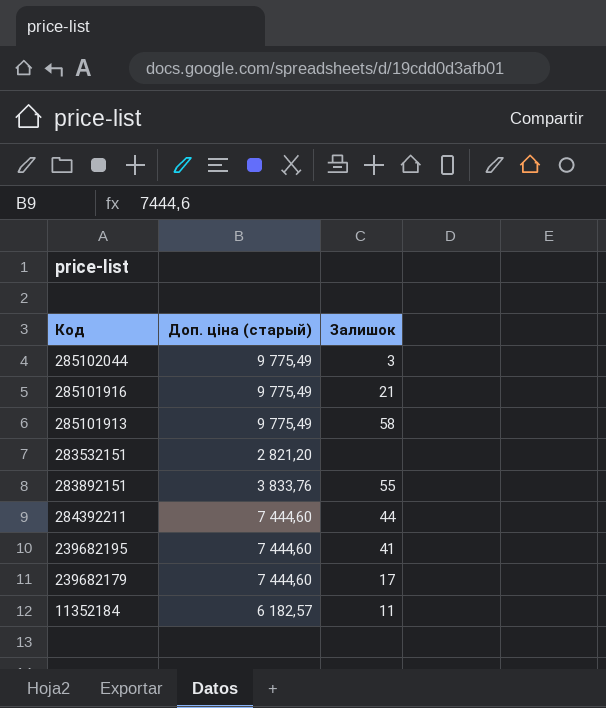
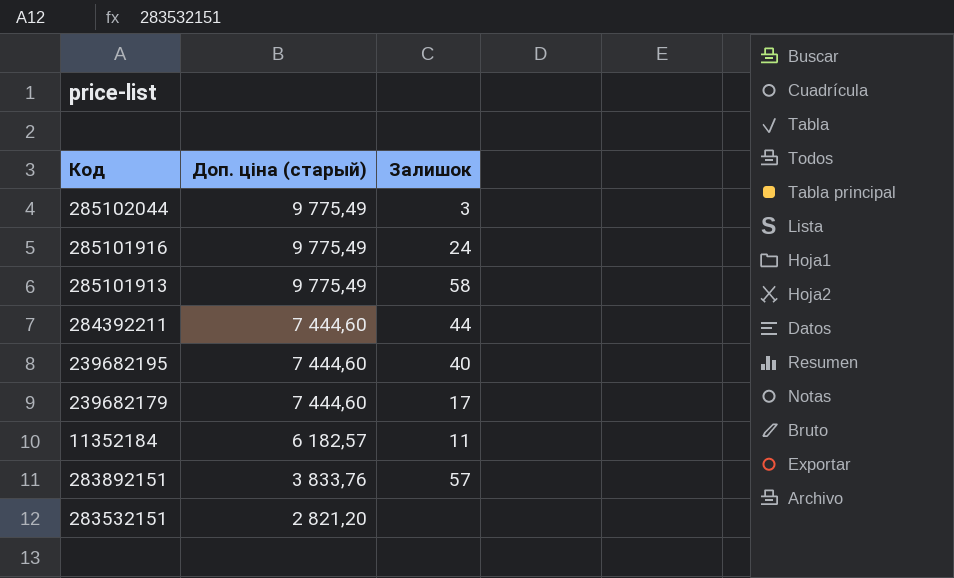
row order: none -> Доп. ціна (старый) descending
285101916 | Залишок: 21 -> 24
239682195 | Залишок: 41 -> 40
283892151 | Залишок: 55 -> 57

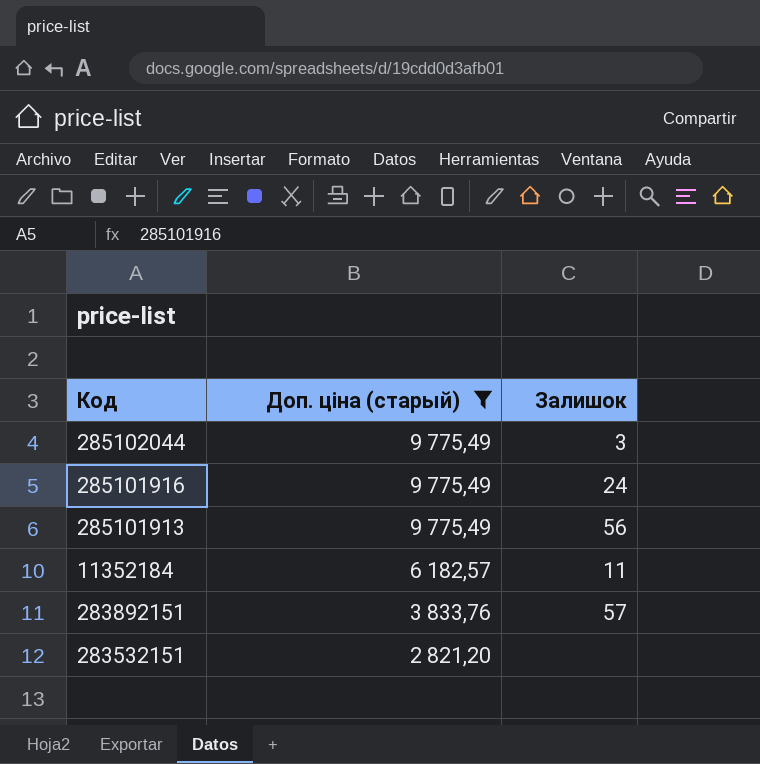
filter: none -> Доп. ціна (старый) != 7 444,60
285101913 | Залишок: 58 -> 56

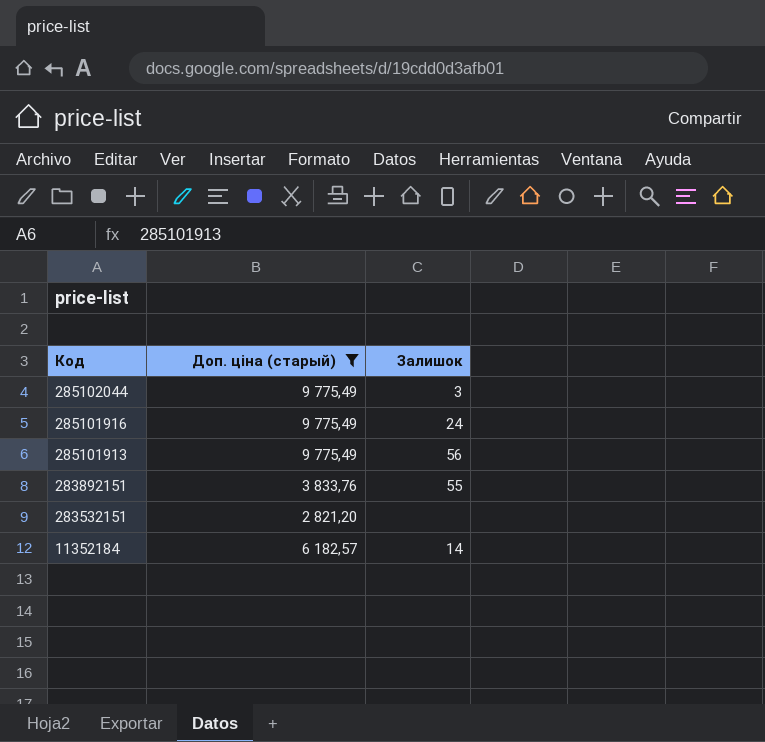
row order: Доп. ціна (старый) descending -> Код descending
283892151 | Залишок: 57 -> 55
11352184 | Залишок: 11 -> 14

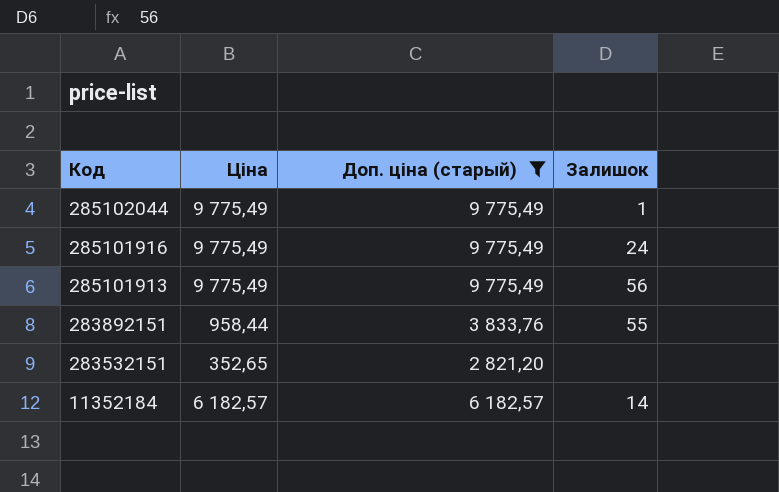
column Ціна | position: none -> 2
285102044 | Залишок: 3 -> 1

